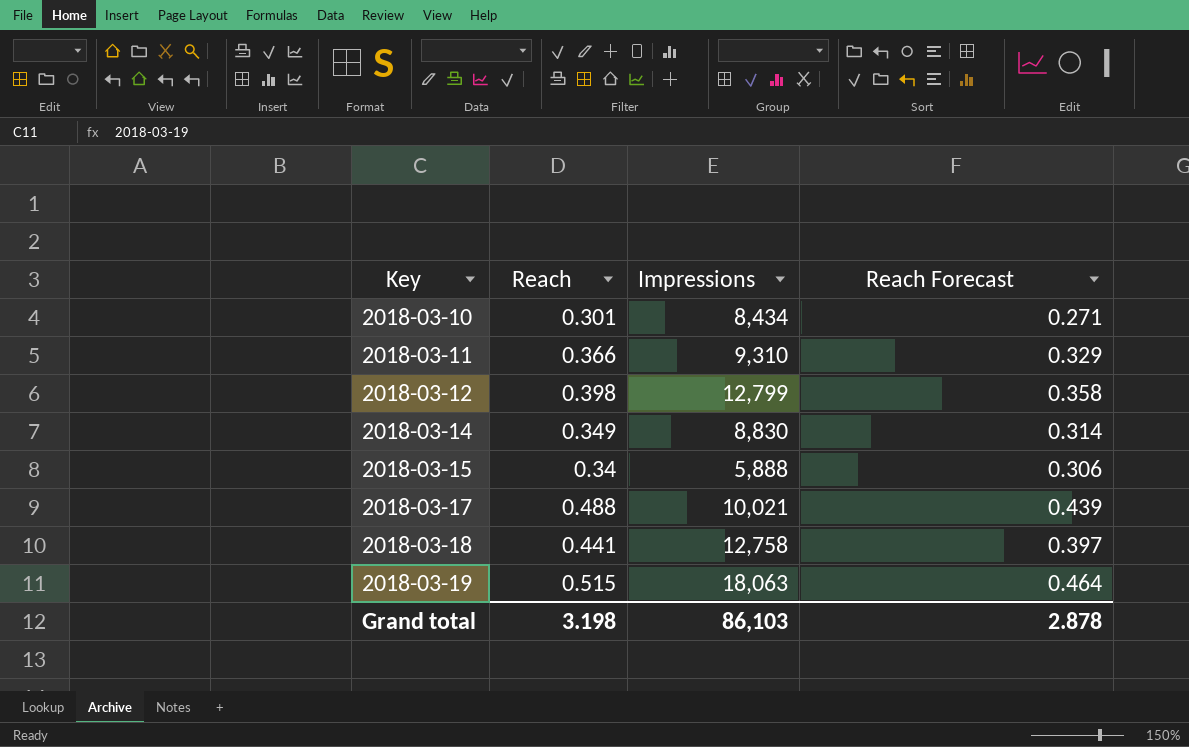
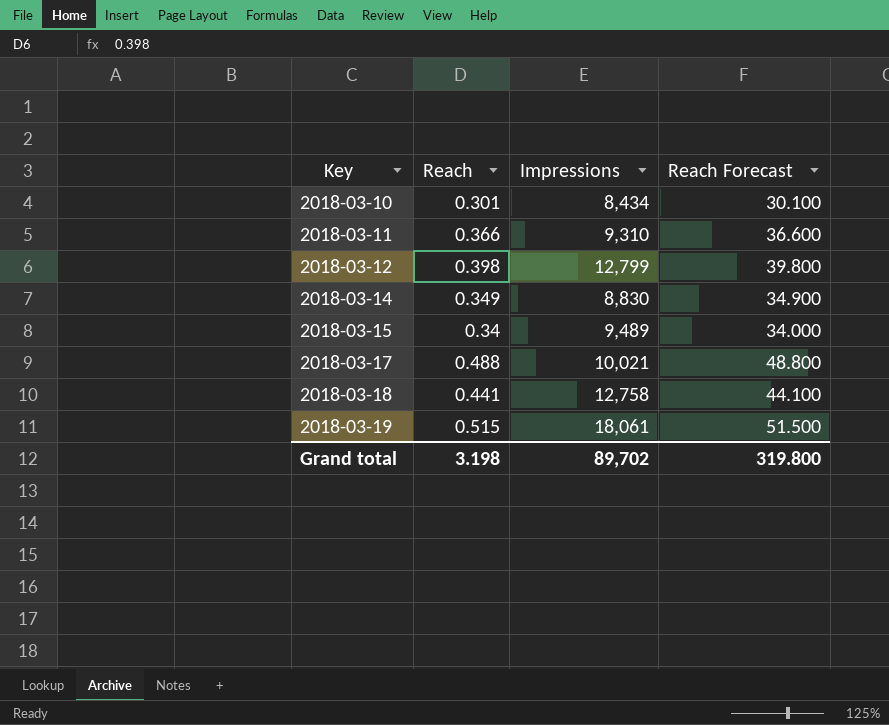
column Reach Forecast | formula: [Reach] * 0.9 -> [Reach] * 100
2018-03-15 | Impressions: 5,888 -> 9,489
2018-03-19 | Impressions: 18,063 -> 18,061
Grand total | Impressions: 86,103 -> 89,702
Grand total | Reach Forecast: 2.878 -> 319.800

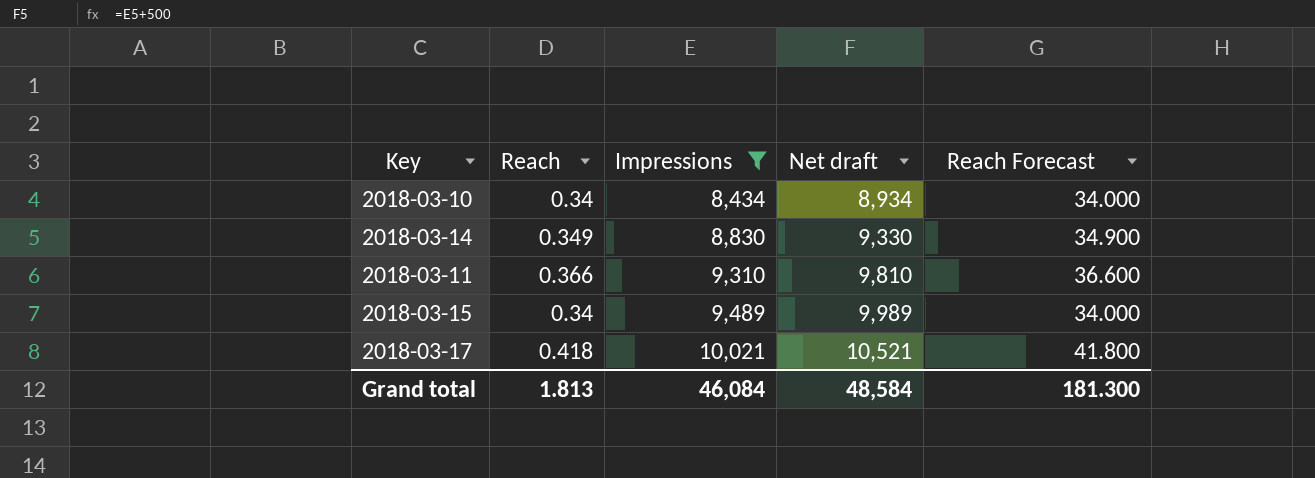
filter: none -> Impressions <= 10,021
row order: Key ascending -> Impressions ascending
column Net draft | formula: none -> [Impressions] + 500
2018-03-10 | Reach: 0.301 -> 0.34
2018-03-10 | Reach Forecast: 30.100 -> 34.000
2018-03-17 | Reach: 0.488 -> 0.418
2018-03-17 | Reach Forecast: 48.800 -> 41.800
Grand total | Reach: 3.198 -> 1.813
Grand total | Impressions: 89,702 -> 46,084
Grand total | Reach Forecast: 319.800 -> 181.300

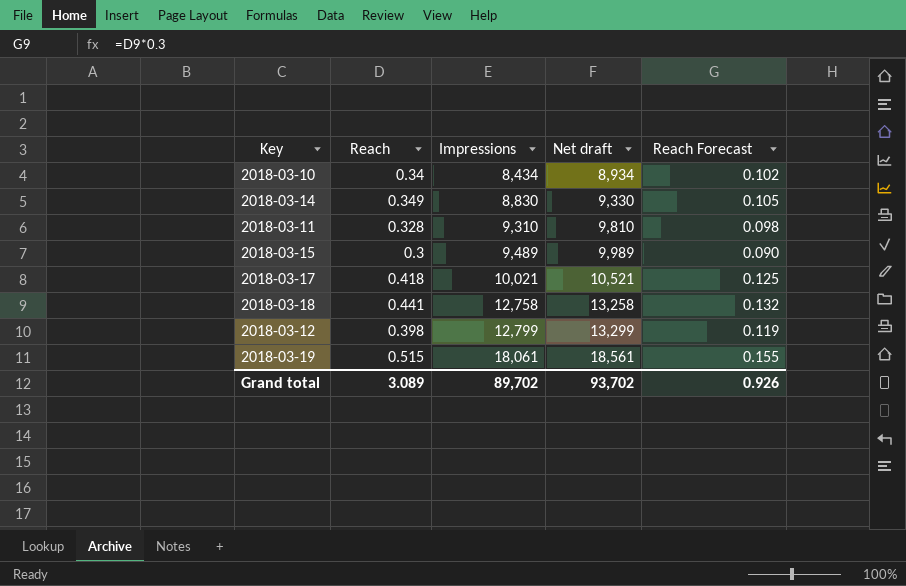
filter: Impressions <= 10,021 -> none
column Reach Forecast | formula: [Reach] * 100 -> [Reach] * 0.3
2018-03-11 | Reach: 0.366 -> 0.328
2018-03-15 | Reach: 0.34 -> 0.3
Grand total | Reach: 1.813 -> 3.089
Grand total | Impressions: 46,084 -> 89,702
Grand total | Net draft: 48,584 -> 93,702
Grand total | Reach Forecast: 181.300 -> 0.926

